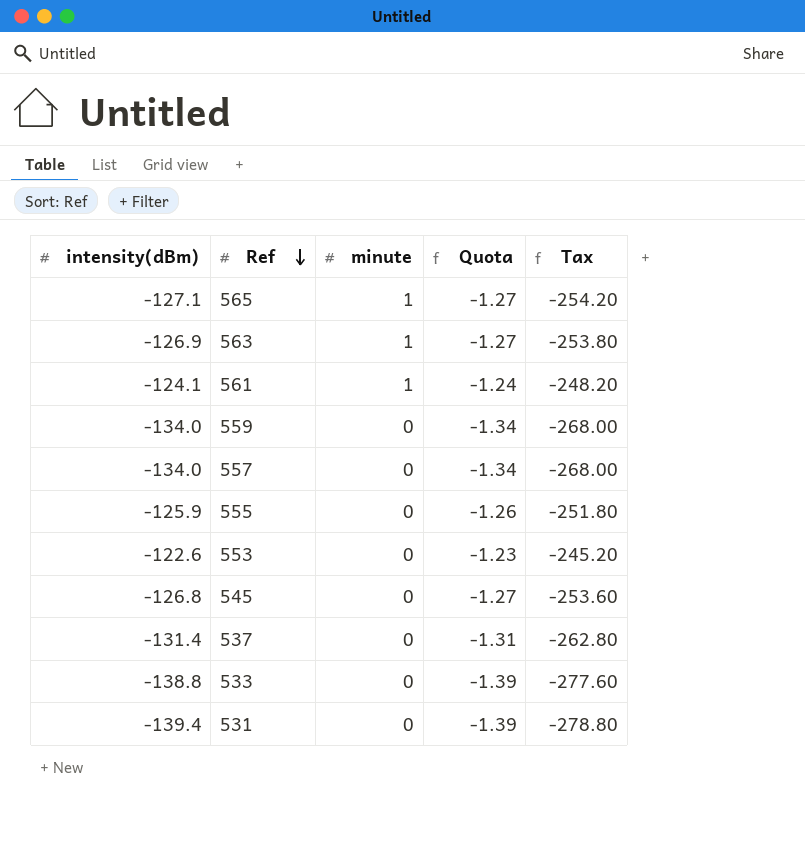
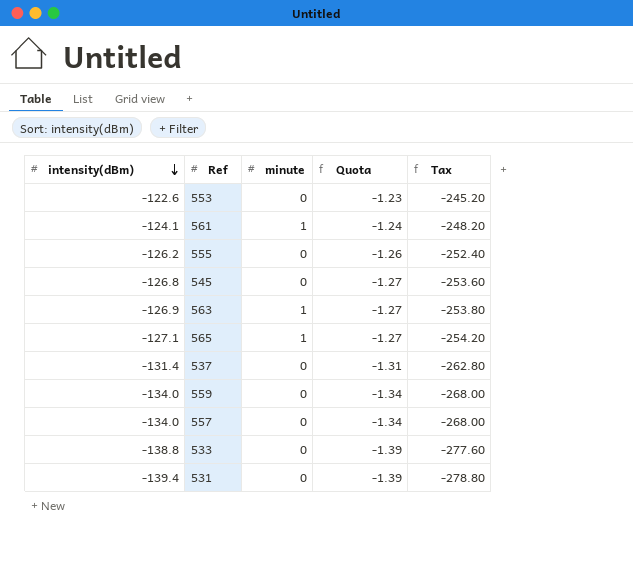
row order: Ref descending -> intensity(dBm) descending
555 | intensity(dBm): -125.9 -> -126.2
555 | Tax: -251.80 -> -252.40

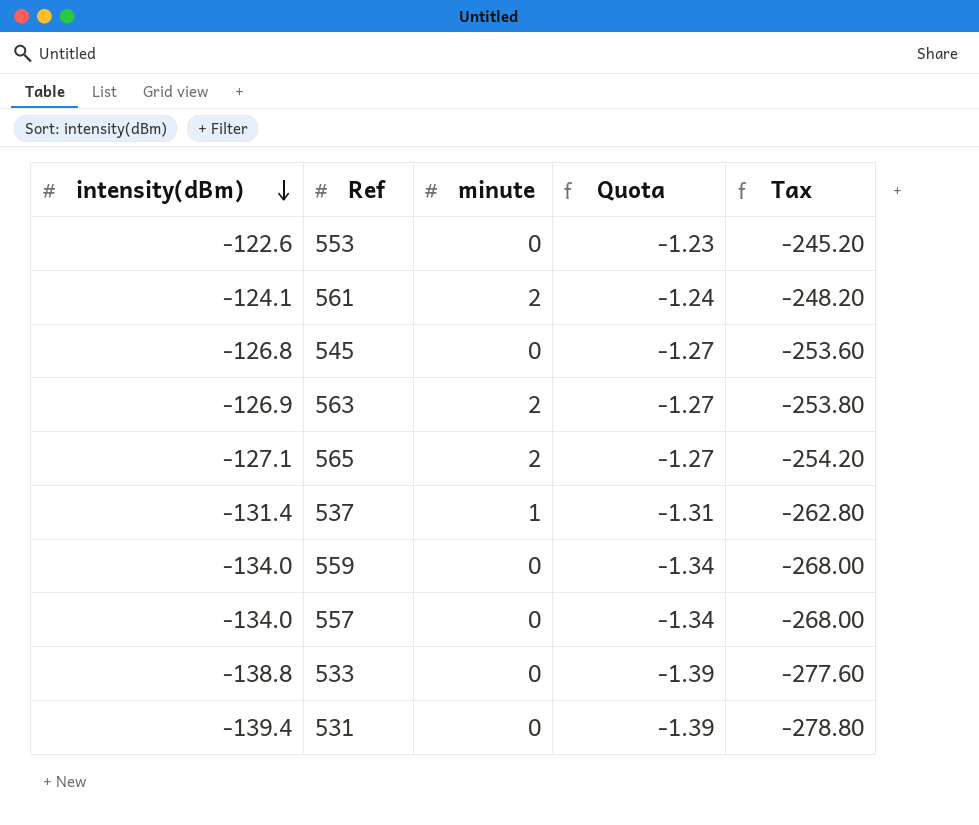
row 555: -126.2 | 0 | -1.26 | -252.40 -> none
561 | minute: 1 -> 2
563 | minute: 1 -> 2
565 | minute: 1 -> 2
537 | minute: 0 -> 1

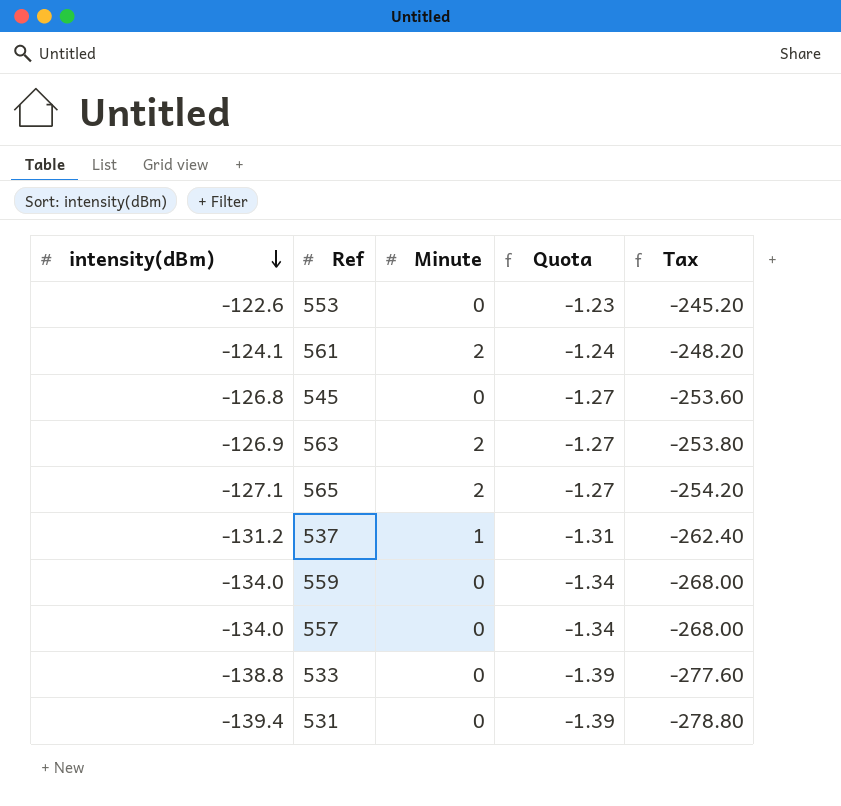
column name: minute -> Minute
537 | intensity(dBm): -131.4 -> -131.2
537 | Tax: -262.80 -> -262.40

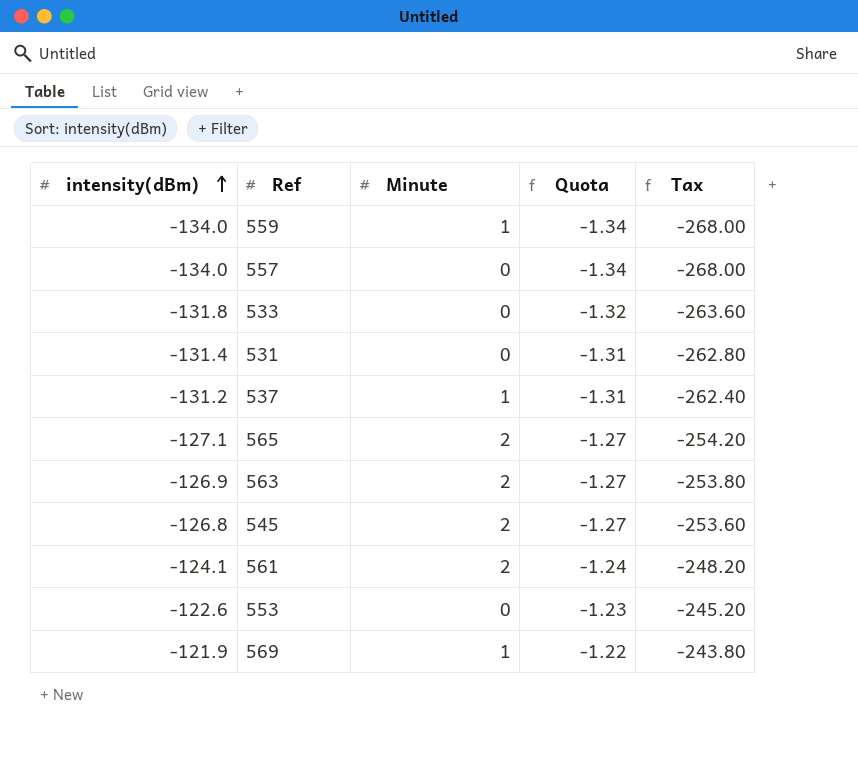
row order: intensity(dBm) descending -> intensity(dBm) ascending
559 | Minute: 0 -> 1
533 | intensity(dBm): -138.8 -> -131.8
533 | Quota: -1.39 -> -1.32
533 | Tax: -277.60 -> -263.60
531 | intensity(dBm): -139.4 -> -131.4
531 | Quota: -1.39 -> -1.31
531 | Tax: -278.80 -> -262.80
545 | Minute: 0 -> 2
row 569: none -> -121.9 | 1 | -1.22 | -243.80

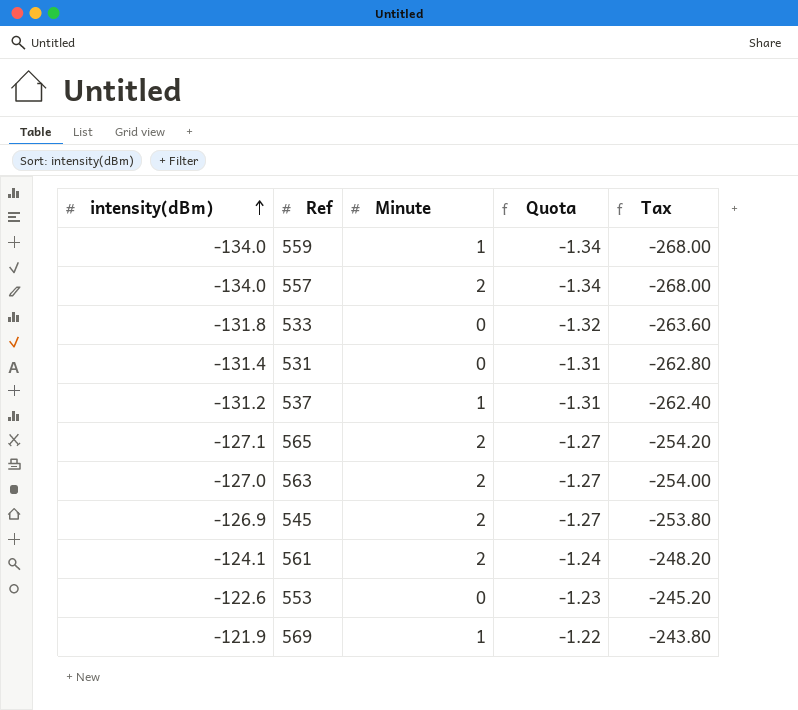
557 | Minute: 0 -> 2
563 | intensity(dBm): -126.9 -> -127.0
563 | Tax: -253.80 -> -254.00
545 | intensity(dBm): -126.8 -> -126.9
545 | Tax: -253.60 -> -253.80

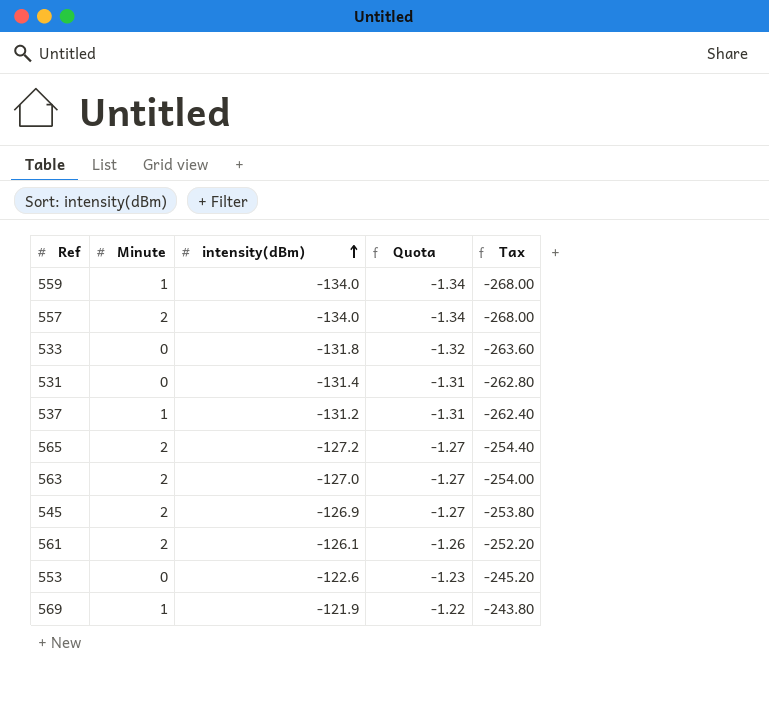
column intensity(dBm) | position: 1 -> 3
565 | intensity(dBm): -127.1 -> -127.2
565 | Tax: -254.20 -> -254.40
561 | intensity(dBm): -124.1 -> -126.1
561 | Quota: -1.24 -> -1.26
561 | Tax: -248.20 -> -252.20

